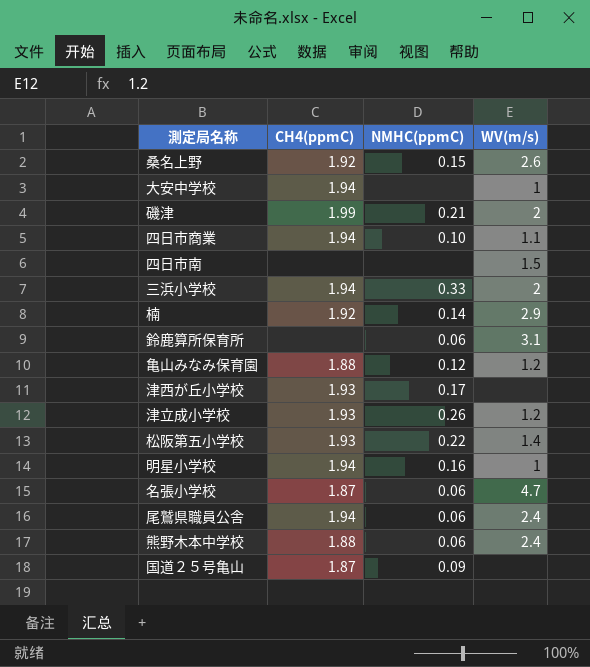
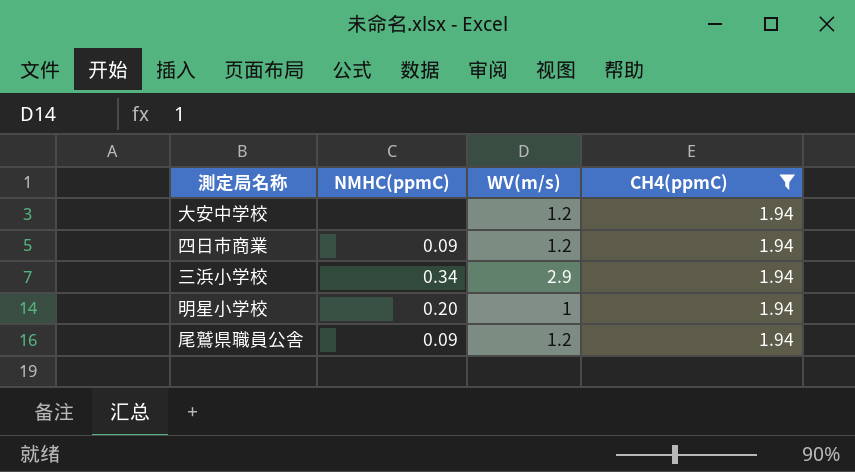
filter: none -> CH4(ppmC) = 1.94
column CH4(ppmC) | position: 2 -> 4
大安中学校 | WV(m/s): 1 -> 1.2
四日市商業 | NMHC(ppmC): 0.10 -> 0.09
四日市商業 | WV(m/s): 1.1 -> 1.2
三浜小学校 | NMHC(ppmC): 0.33 -> 0.34
三浜小学校 | WV(m/s): 2 -> 2.9
明星小学校 | NMHC(ppmC): 0.16 -> 0.20
尾鷲県職員公舎 | NMHC(ppmC): 0.06 -> 0.09
尾鷲県職員公舎 | WV(m/s): 2.4 -> 1.2

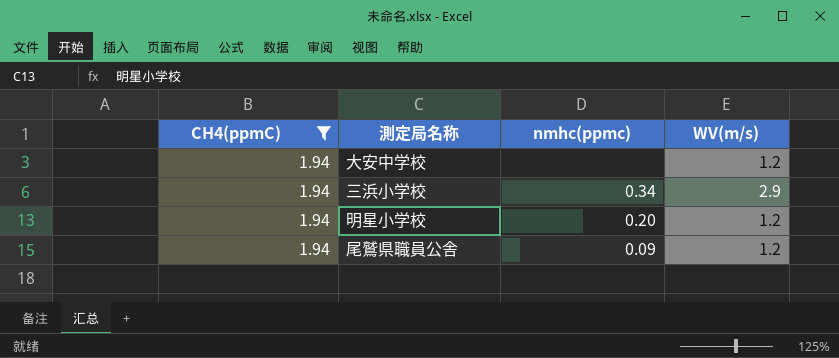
column CH4(ppmC) | position: 4 -> 1
column name: NMHC(ppmC) -> nmhc(ppmc)
row 四日市商業: 0.09 | 1.2 | 1.94 -> none
明星小学校 | WV(m/s): 1 -> 1.2

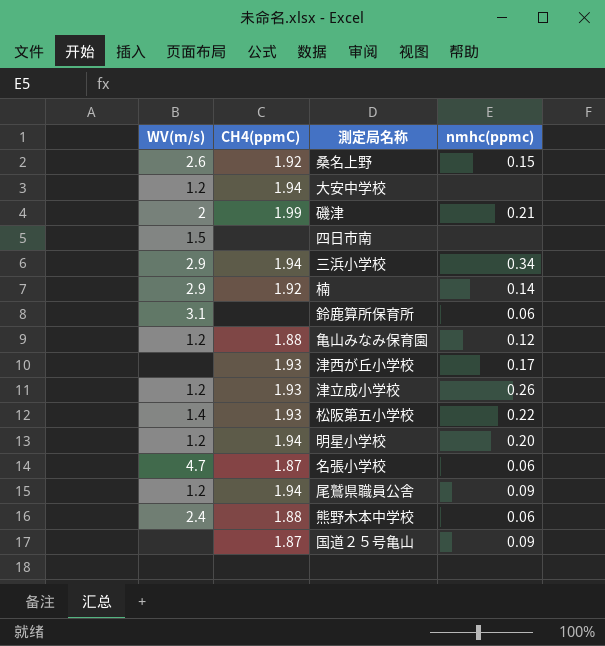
filter: CH4(ppmC) = 1.94 -> none
column WV(m/s) | position: 4 -> 1

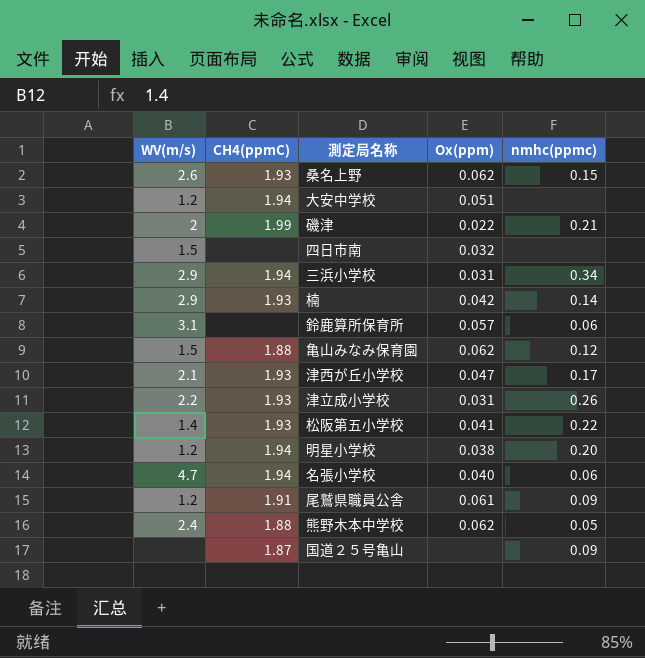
column Ox(ppm) | position: none -> 4
桑名上野 | CH4(ppmC): 1.92 -> 1.93
楠 | CH4(ppmC): 1.92 -> 1.93
亀山みなみ保育園 | WV(m/s): 1.2 -> 1.5
津西が丘小学校 | WV(m/s): none -> 2.1
津立成小学校 | WV(m/s): 1.2 -> 2.2
名張小学校 | CH4(ppmC): 1.87 -> 1.94
尾鷲県職員公舎 | CH4(ppmC): 1.94 -> 1.91
熊野木本中学校 | nmhc(ppmc): 0.06 -> 0.05

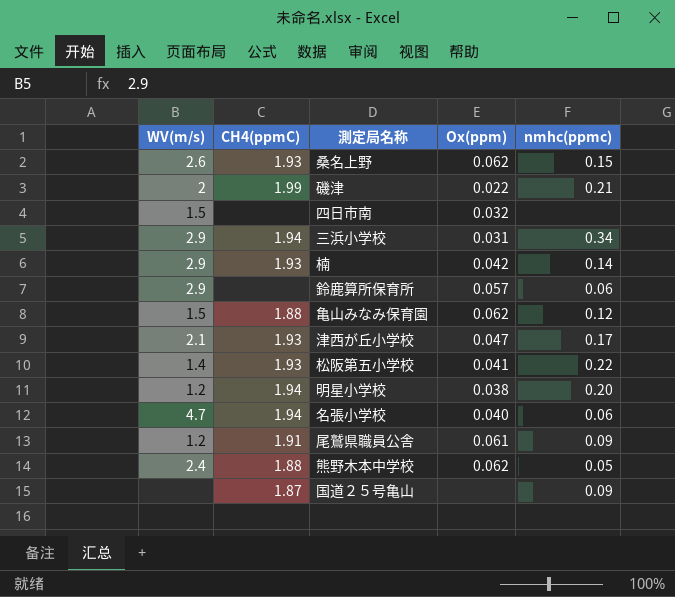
row 大安中学校: 1.2 | 1.94 | 0.051 | none -> none
row 津立成小学校: 2.2 | 1.93 | 0.031 | 0.26 -> none
鈴鹿算所保育所 | WV(m/s): 3.1 -> 2.9

